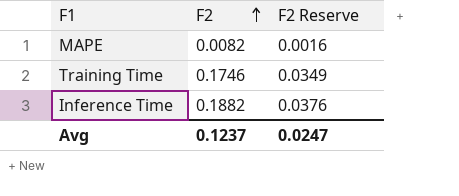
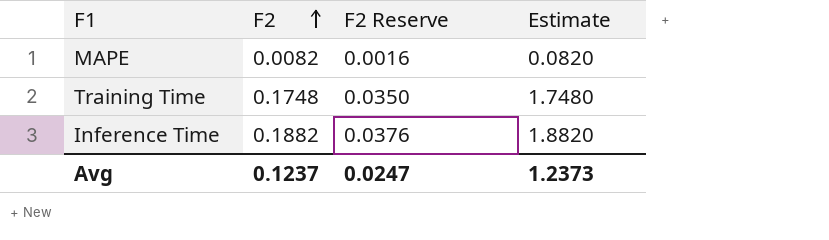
column Estimate | formula: none -> [F2] * 10
Training Time | F2: 0.1746 -> 0.1748
Training Time | F2 Reserve: 0.0349 -> 0.0350

